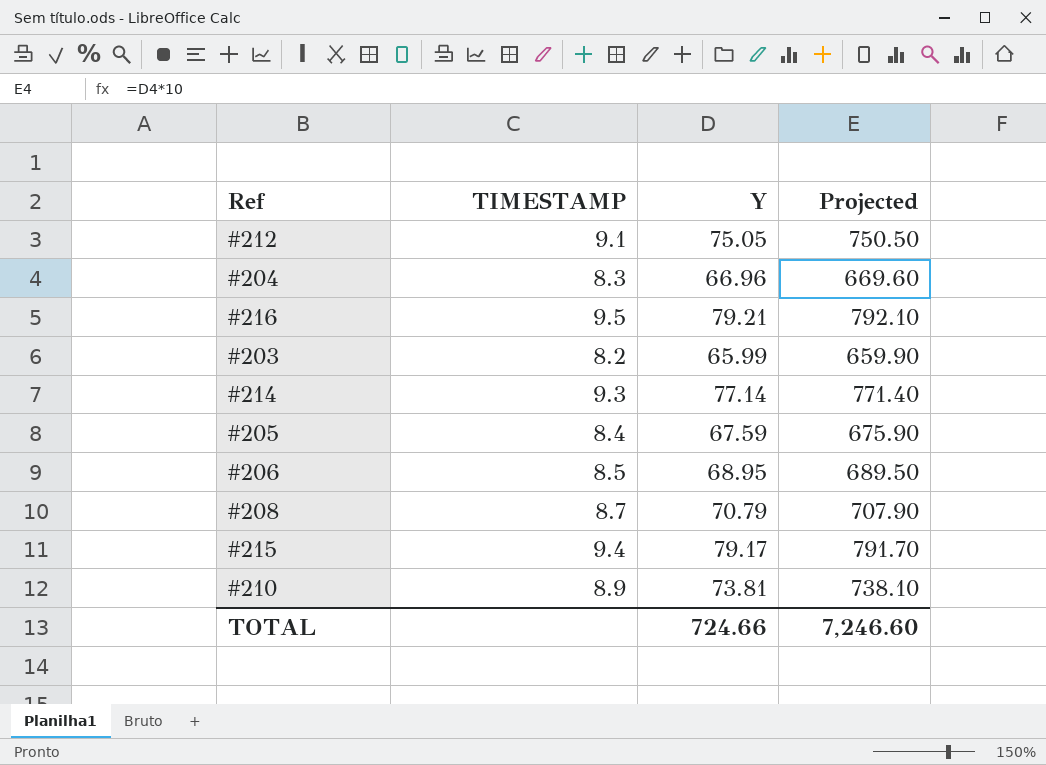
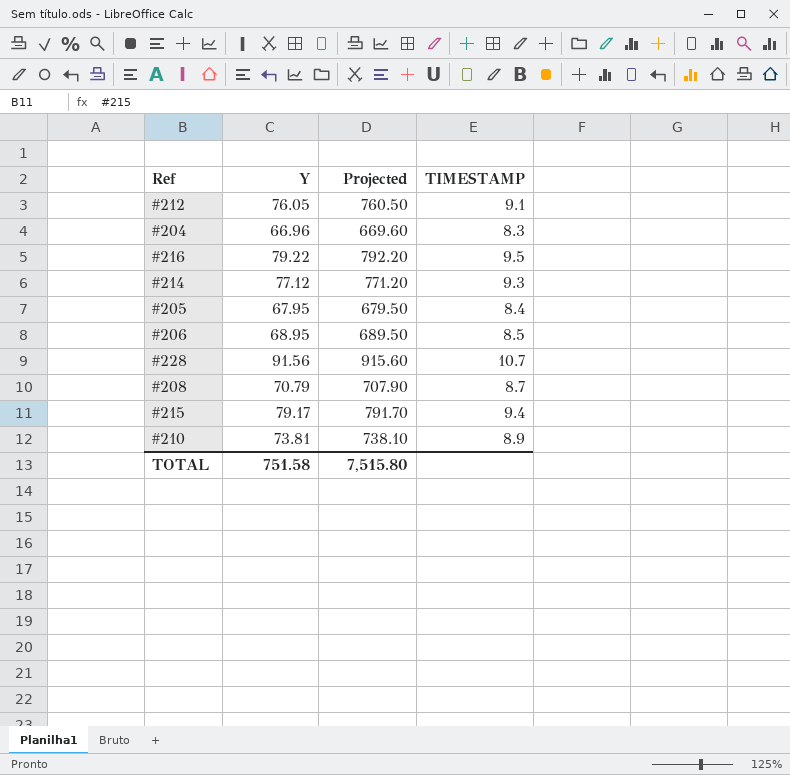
column TIMESTAMP | position: 2 -> 4
row #203: 8.2 | 65.99 | 659.90 -> none
#212 | Y: 75.05 -> 76.05
#212 | Projected: 750.50 -> 760.50
#216 | Y: 79.21 -> 79.22
#216 | Projected: 792.10 -> 792.20
#214 | Y: 77.14 -> 77.12
#214 | Projected: 771.40 -> 771.20
#205 | Y: 67.59 -> 67.95
#205 | Projected: 675.90 -> 679.50
row #228: none -> 91.56 | 915.60 | 10.7
TOTAL | Y: 724.66 -> 751.58
TOTAL | Projected: 7,246.60 -> 7,515.80

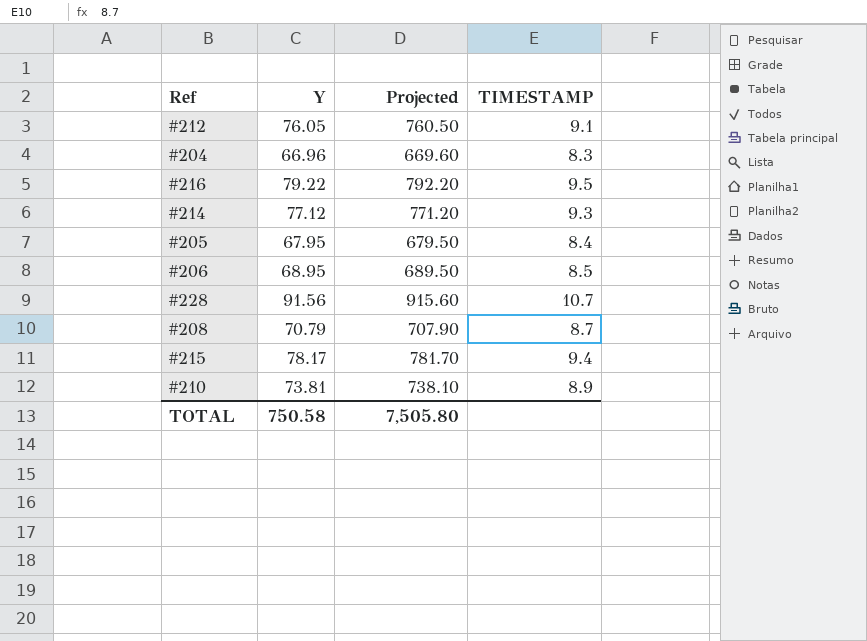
#215 | Y: 79.17 -> 78.17
#215 | Projected: 791.70 -> 781.70
TOTAL | Y: 751.58 -> 750.58
TOTAL | Projected: 7,515.80 -> 7,505.80

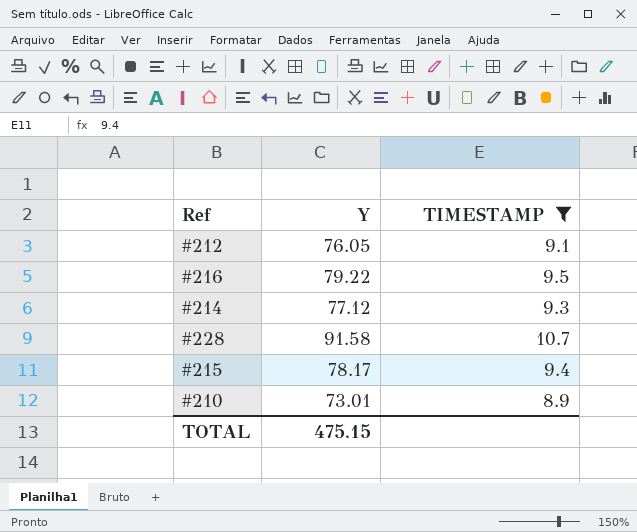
filter: none -> TIMESTAMP >= 8.9
column Projected | formula: [Y] * 10 -> none
#228 | Y: 91.56 -> 91.58
#210 | Y: 73.81 -> 73.01
TOTAL | Y: 750.58 -> 475.15

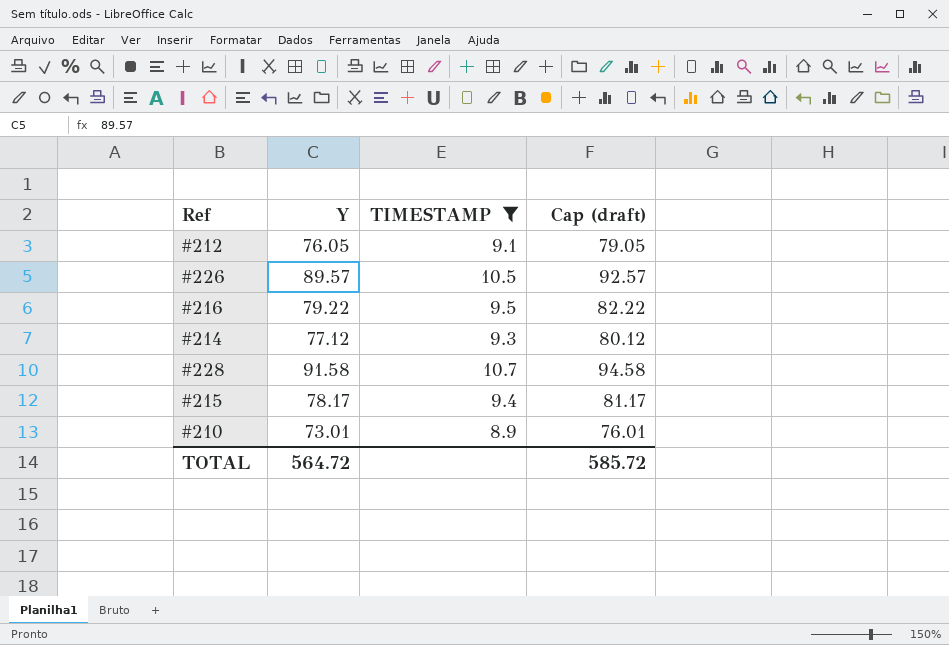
column Cap (draft) | formula: none -> [Y] + 3
row #226: none -> 89.57 | 10.5 | 92.57
TOTAL | Y: 475.15 -> 564.72

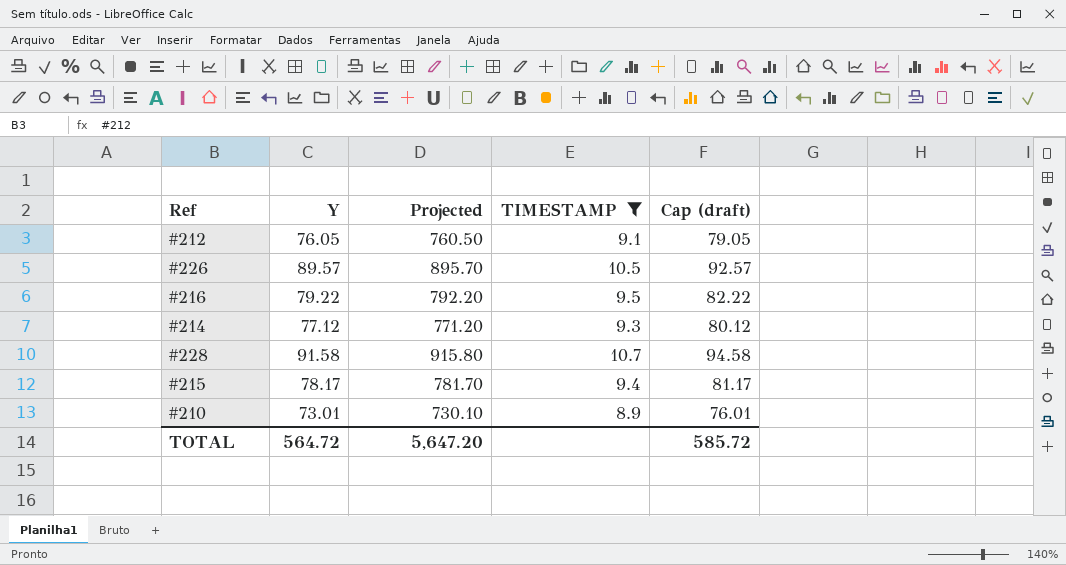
column Projected | formula: none -> [Y] * 10

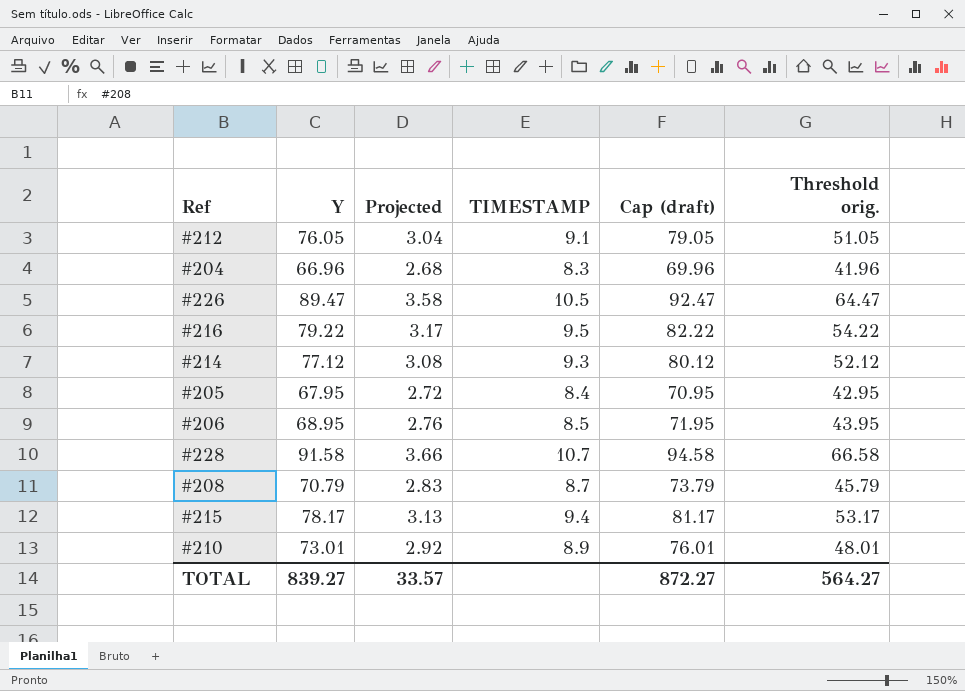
filter: TIMESTAMP >= 8.9 -> none
column Projected | formula: [Y] * 10 -> [Y] * 0.04
column Threshold orig. | formula: none -> [Y] - 25
#226 | Y: 89.57 -> 89.47
#226 | Cap (draft): 92.57 -> 92.47
TOTAL | Y: 564.72 -> 839.27
TOTAL | Projected: 5,647.20 -> 33.57
TOTAL | Cap (draft): 585.72 -> 872.27

